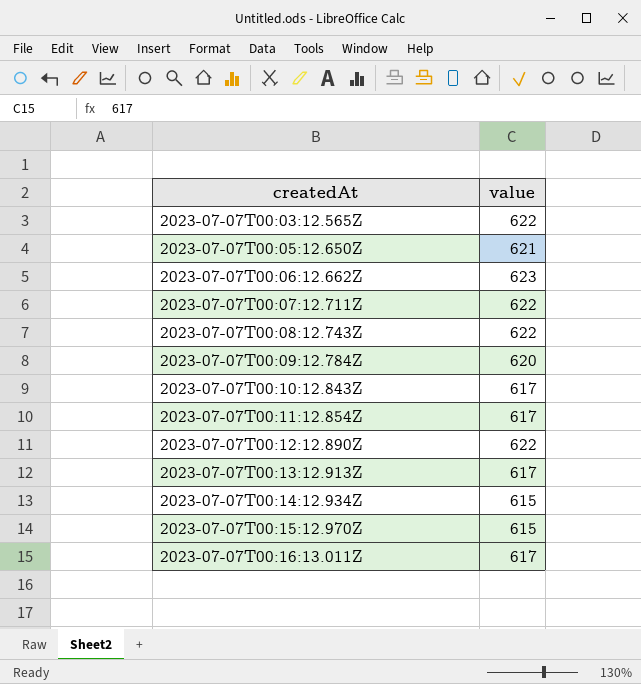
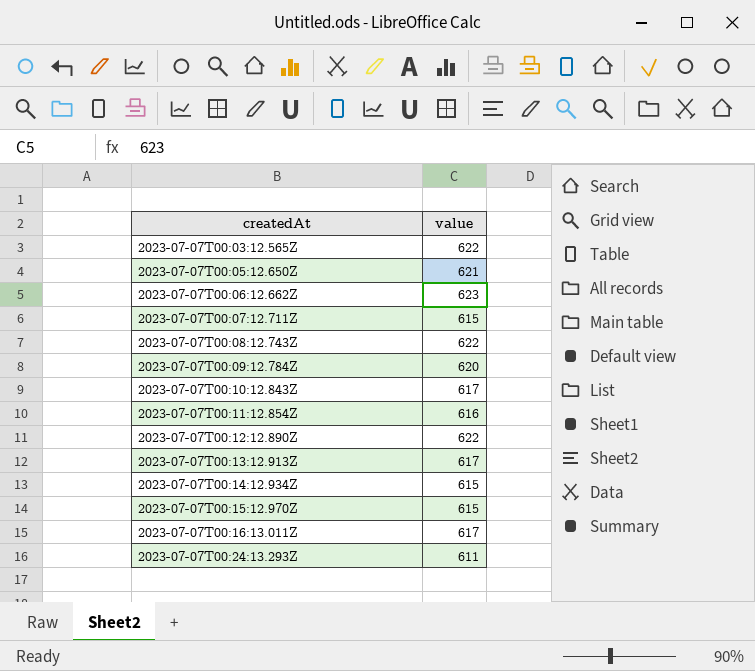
2023-07-07T00:07:12.711Z | value: 622 -> 615
2023-07-07T00:11:12.854Z | value: 617 -> 616
row 2023-07-07T00:24:13.293Z: none -> 611

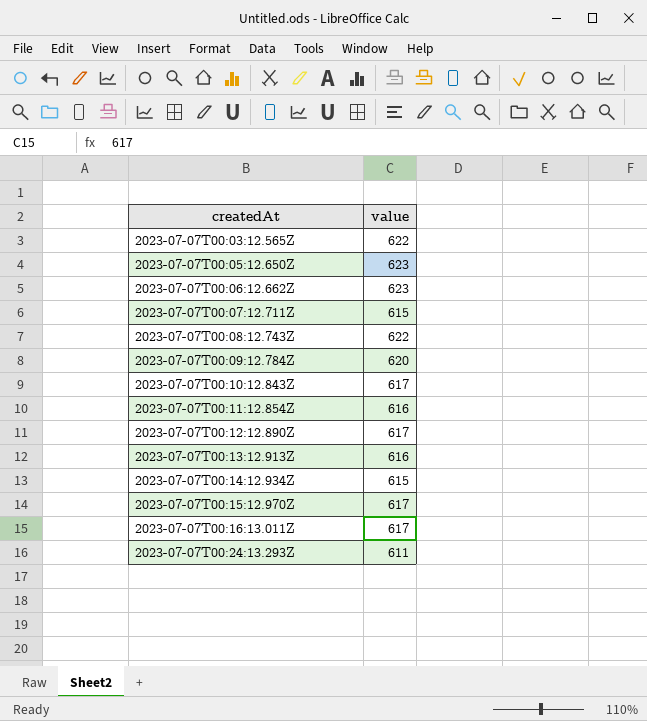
2023-07-07T00:05:12.650Z | value: 621 -> 623
2023-07-07T00:12:12.890Z | value: 622 -> 617
2023-07-07T00:13:12.913Z | value: 617 -> 616
2023-07-07T00:15:12.970Z | value: 615 -> 617

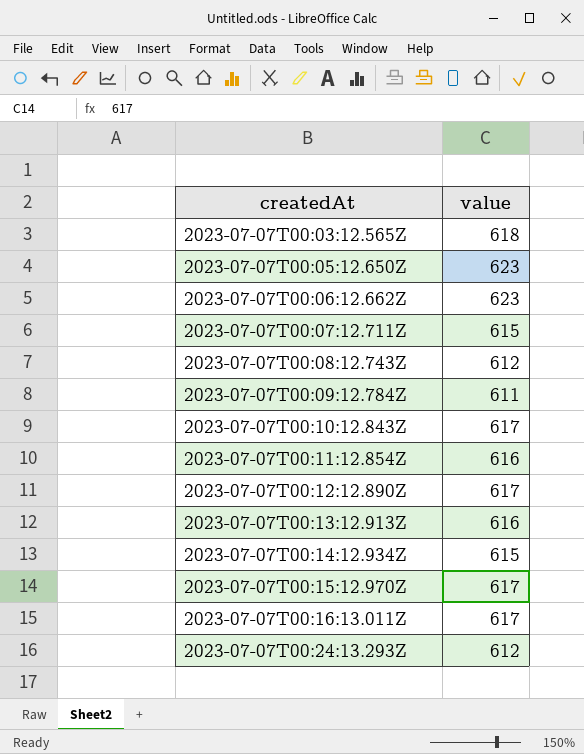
2023-07-07T00:03:12.565Z | value: 622 -> 618
2023-07-07T00:08:12.743Z | value: 622 -> 612
2023-07-07T00:09:12.784Z | value: 620 -> 611
2023-07-07T00:24:13.293Z | value: 611 -> 612

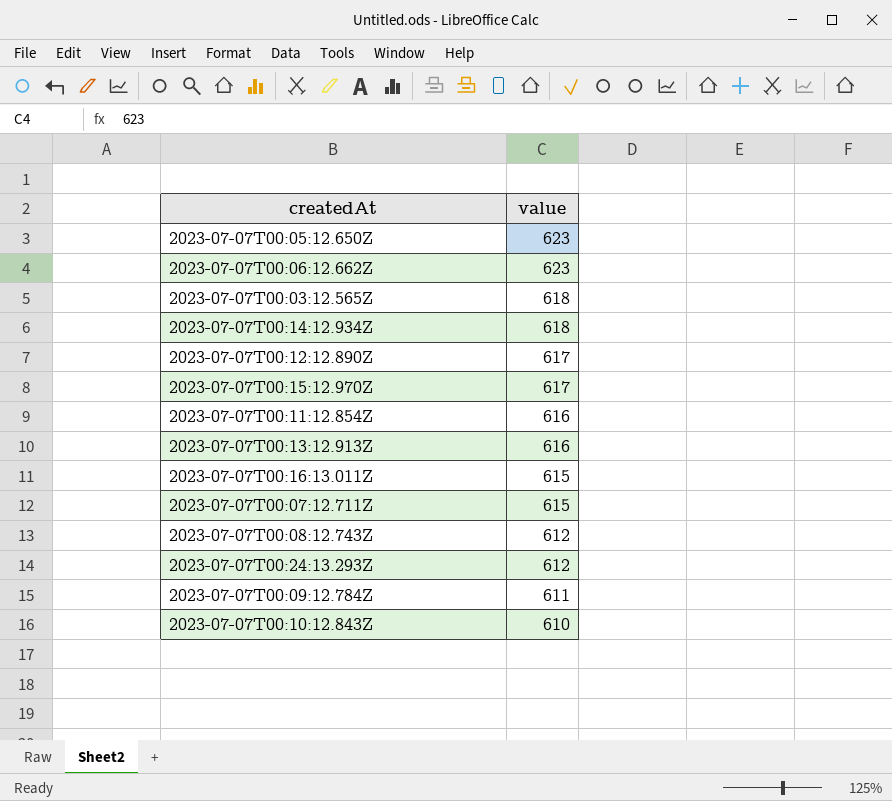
row order: createdAt ascending -> value descending
2023-07-07T00:14:12.934Z | value: 615 -> 618
2023-07-07T00:16:13.011Z | value: 617 -> 615
2023-07-07T00:10:12.843Z | value: 617 -> 610

